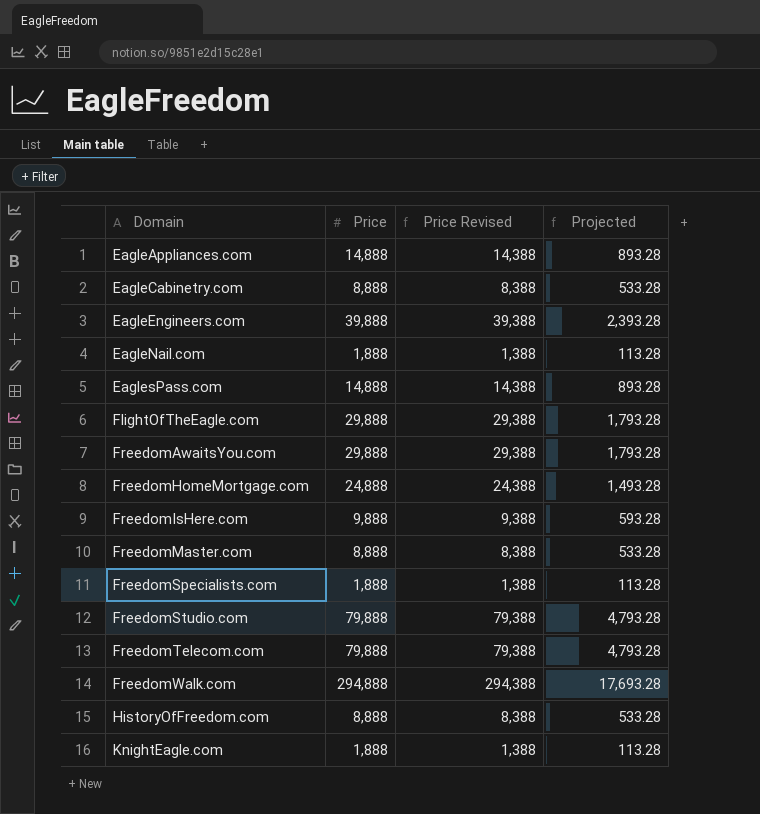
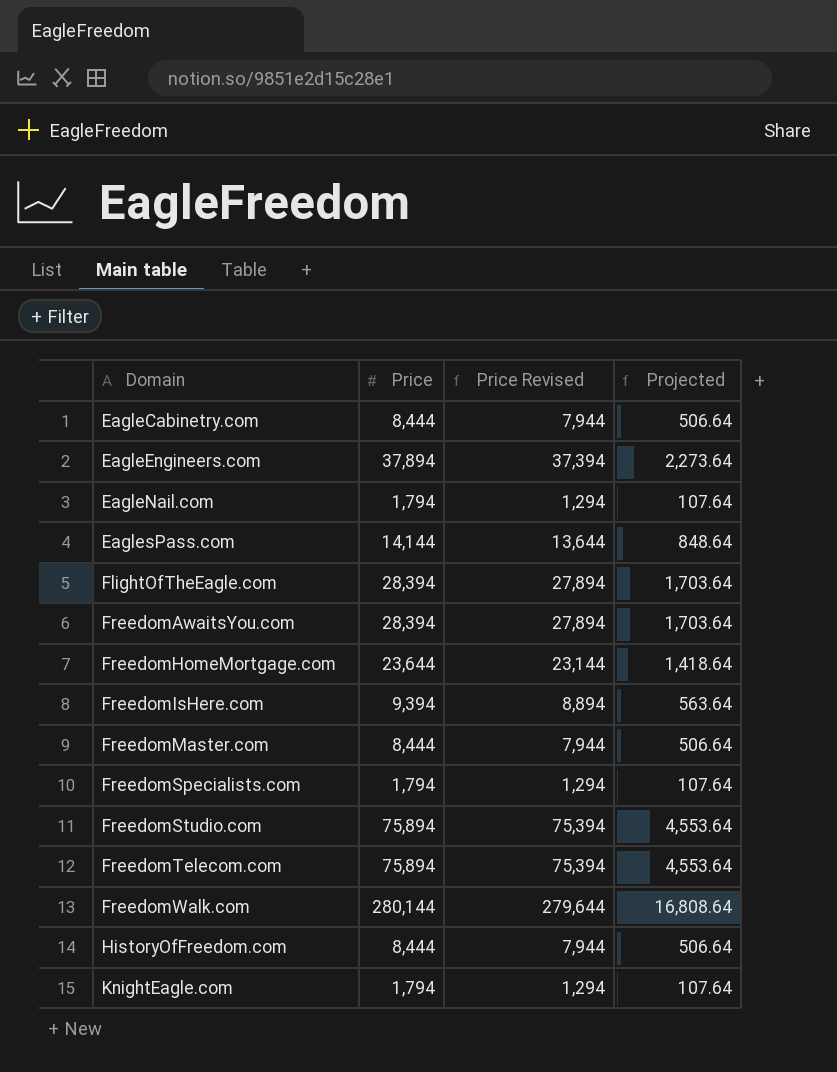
row EagleAppliances.com: 14,888 | 14,388 | 893.28 -> none
EagleCabinetry.com | Price: 8,888 -> 8,444
EagleCabinetry.com | Price Revised: 8,388 -> 7,944
EagleCabinetry.com | Projected: 533.28 -> 506.64
EagleEngineers.com | Price: 39,888 -> 37,894
EagleEngineers.com | Price Revised: 39,388 -> 37,394
EagleEngineers.com | Projected: 2,393.28 -> 2,273.64
EagleNail.com | Price: 1,888 -> 1,794
EagleNail.com | Price Revised: 1,388 -> 1,294
EagleNail.com | Projected: 113.28 -> 107.64
EaglesPass.com | Price: 14,888 -> 14,144
EaglesPass.com | Price Revised: 14,388 -> 13,644
EaglesPass.com | Projected: 893.28 -> 848.64
FlightOfTheEagle.com | Price: 29,888 -> 28,394
FlightOfTheEagle.com | Price Revised: 29,388 -> 27,894
FlightOfTheEagle.com | Projected: 1,793.28 -> 1,703.64
FreedomAwaitsYou.com | Price: 29,888 -> 28,394
FreedomAwaitsYou.com | Price Revised: 29,388 -> 27,894
FreedomAwaitsYou.com | Projected: 1,793.28 -> 1,703.64
FreedomHomeMortgage.com | Price: 24,888 -> 23,644
FreedomHomeMortgage.com | Price Revised: 24,388 -> 23,144
FreedomHomeMortgage.com | Projected: 1,493.28 -> 1,418.64
FreedomIsHere.com | Price: 9,888 -> 9,394
FreedomIsHere.com | Price Revised: 9,388 -> 8,894
FreedomIsHere.com | Projected: 593.28 -> 563.64
FreedomMaster.com | Price: 8,888 -> 8,444
FreedomMaster.com | Price Revised: 8,388 -> 7,944
FreedomMaster.com | Projected: 533.28 -> 506.64
FreedomSpecialists.com | Price: 1,888 -> 1,794
FreedomSpecialists.com | Price Revised: 1,388 -> 1,294
FreedomSpecialists.com | Projected: 113.28 -> 107.64
FreedomStudio.com | Price: 79,888 -> 75,894
FreedomStudio.com | Price Revised: 79,388 -> 75,394
FreedomStudio.com | Projected: 4,793.28 -> 4,553.64
FreedomTelecom.com | Price: 79,888 -> 75,894
FreedomTelecom.com | Price Revised: 79,388 -> 75,394
FreedomTelecom.com | Projected: 4,793.28 -> 4,553.64
FreedomWalk.com | Price: 294,888 -> 280,144
FreedomWalk.com | Price Revised: 294,388 -> 279,644
FreedomWalk.com | Projected: 17,693.28 -> 16,808.64
HistoryOfFreedom.com | Price: 8,888 -> 8,444
HistoryOfFreedom.com | Price Revised: 8,388 -> 7,944
HistoryOfFreedom.com | Projected: 533.28 -> 506.64
KnightEagle.com | Price: 1,888 -> 1,794
KnightEagle.com | Price Revised: 1,388 -> 1,294
KnightEagle.com | Projected: 113.28 -> 107.64

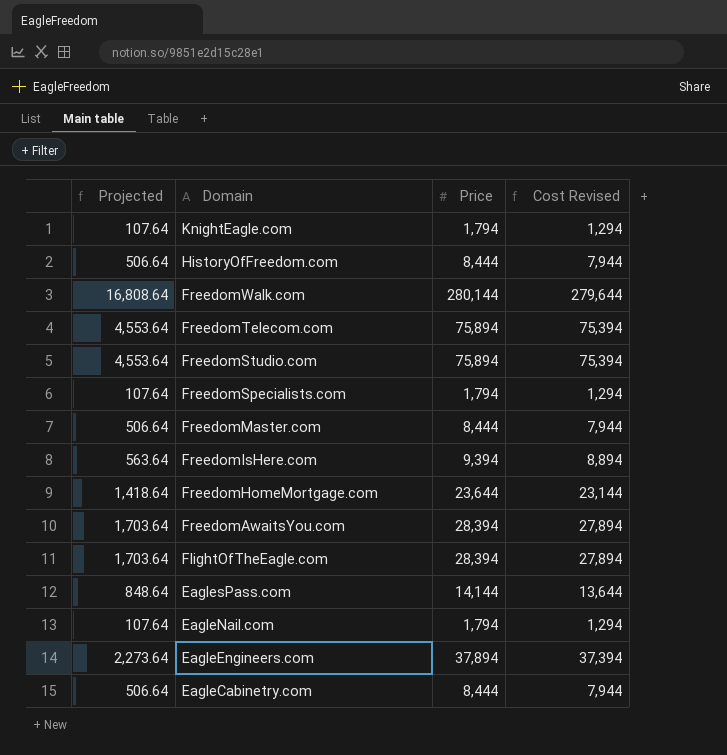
row order: Domain ascending -> Domain descending
column Projected | position: 4 -> 1
column name: Price Revised -> Cost Revised

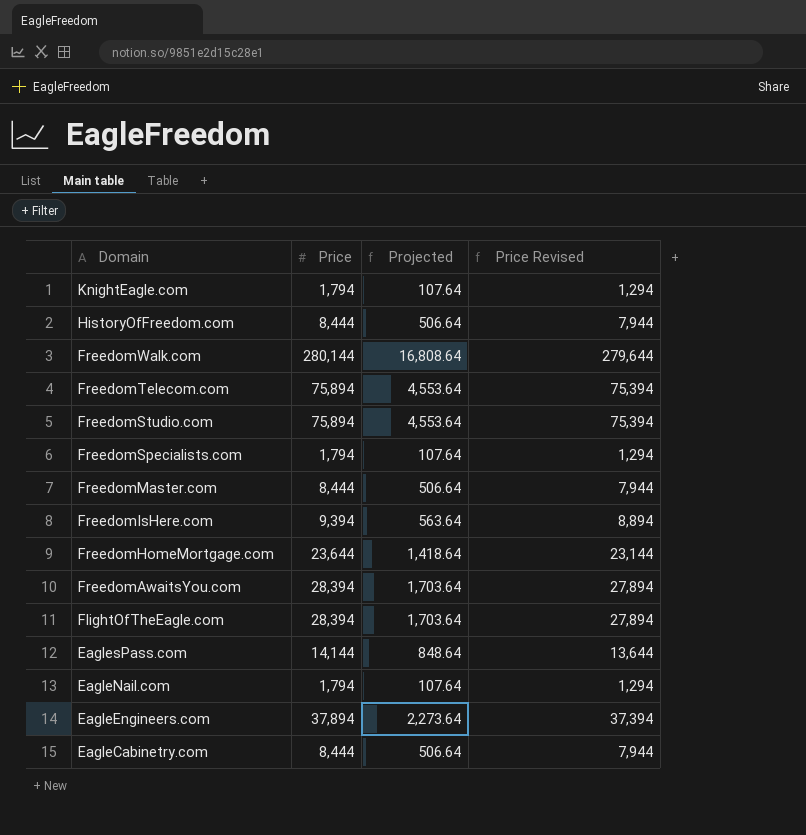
column Projected | position: 1 -> 3
column name: Cost Revised -> Price Revised

